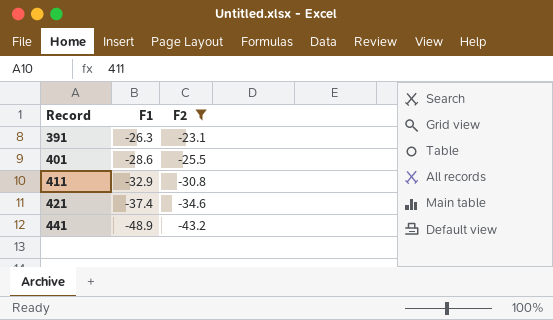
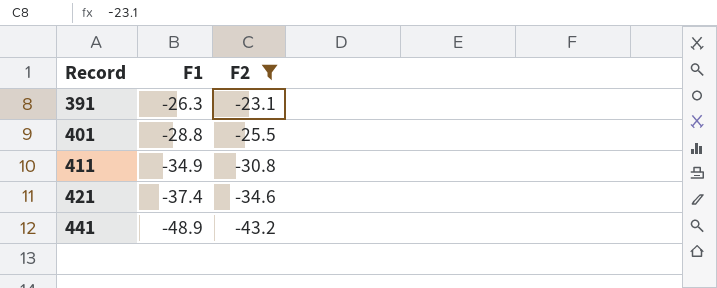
401 | F1: -28.6 -> -28.8
411 | F1: -32.9 -> -34.9

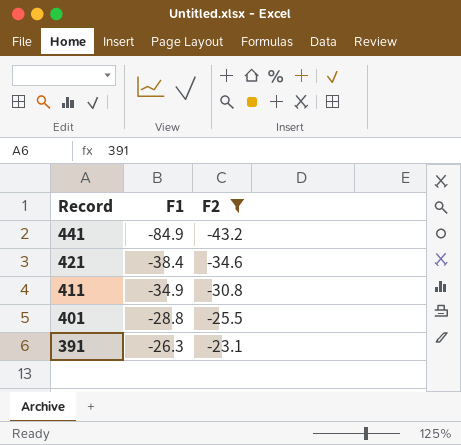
row order: Record ascending -> Record descending
441 | F1: -48.9 -> -84.9
421 | F1: -37.4 -> -38.4

